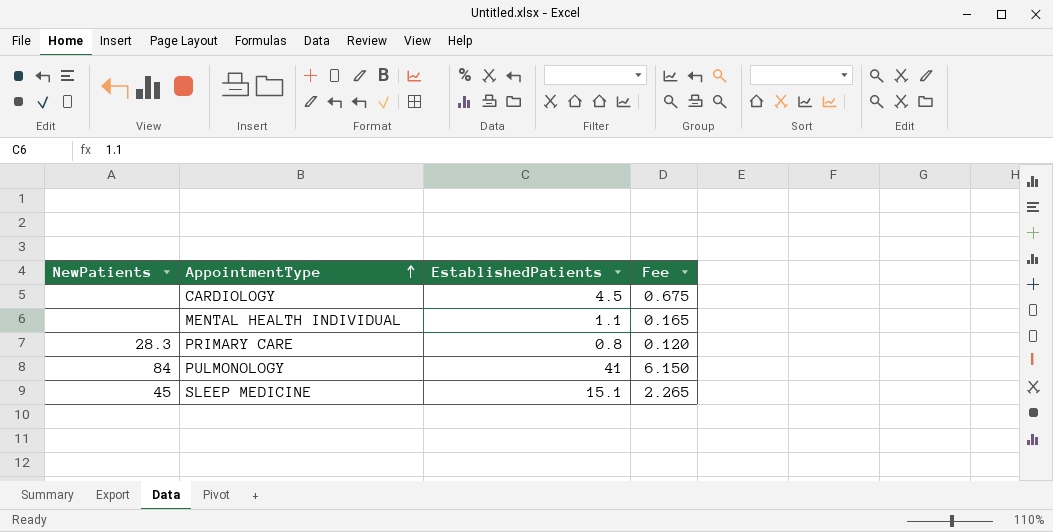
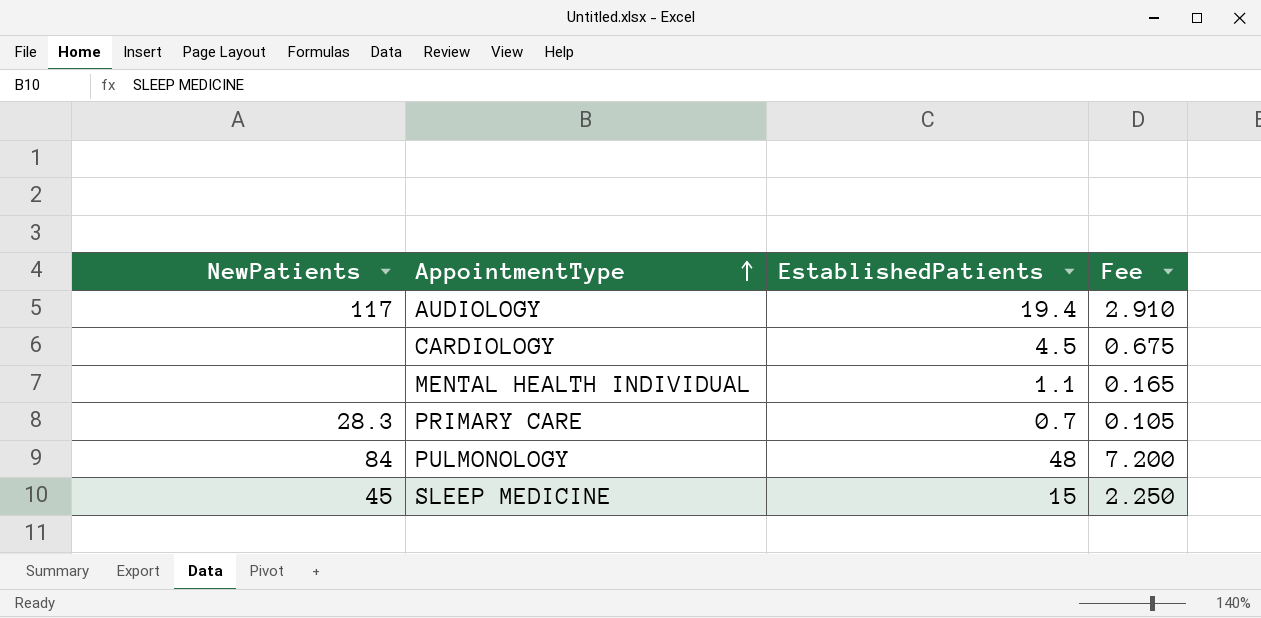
row AUDIOLOGY: none -> 117 | 19.4 | 2.910
PRIMARY CARE | EstablishedPatients: 0.8 -> 0.7
PRIMARY CARE | Fee: 0.120 -> 0.105
PULMONOLOGY | EstablishedPatients: 41 -> 48
PULMONOLOGY | Fee: 6.150 -> 7.200
SLEEP MEDICINE | EstablishedPatients: 15.1 -> 15
SLEEP MEDICINE | Fee: 2.265 -> 2.250

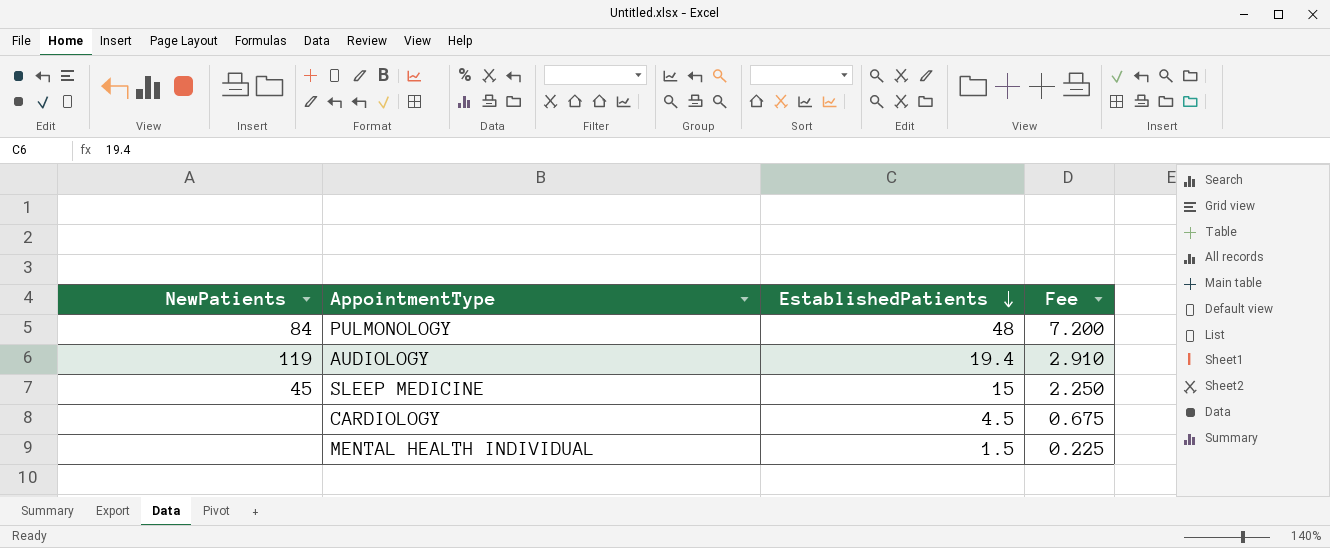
row order: AppointmentType ascending -> EstablishedPatients descending
row PRIMARY CARE: 28.3 | 0.7 | 0.105 -> none
AUDIOLOGY | NewPatients: 117 -> 119
MENTAL HEALTH INDIVIDUAL | EstablishedPatients: 1.1 -> 1.5
MENTAL HEALTH INDIVIDUAL | Fee: 0.165 -> 0.225

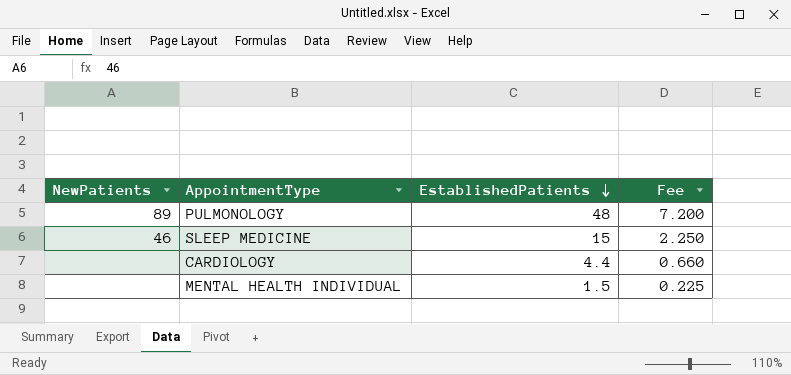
row AUDIOLOGY: 119 | 19.4 | 2.910 -> none
PULMONOLOGY | NewPatients: 84 -> 89
SLEEP MEDICINE | NewPatients: 45 -> 46
CARDIOLOGY | EstablishedPatients: 4.5 -> 4.4
CARDIOLOGY | Fee: 0.675 -> 0.660

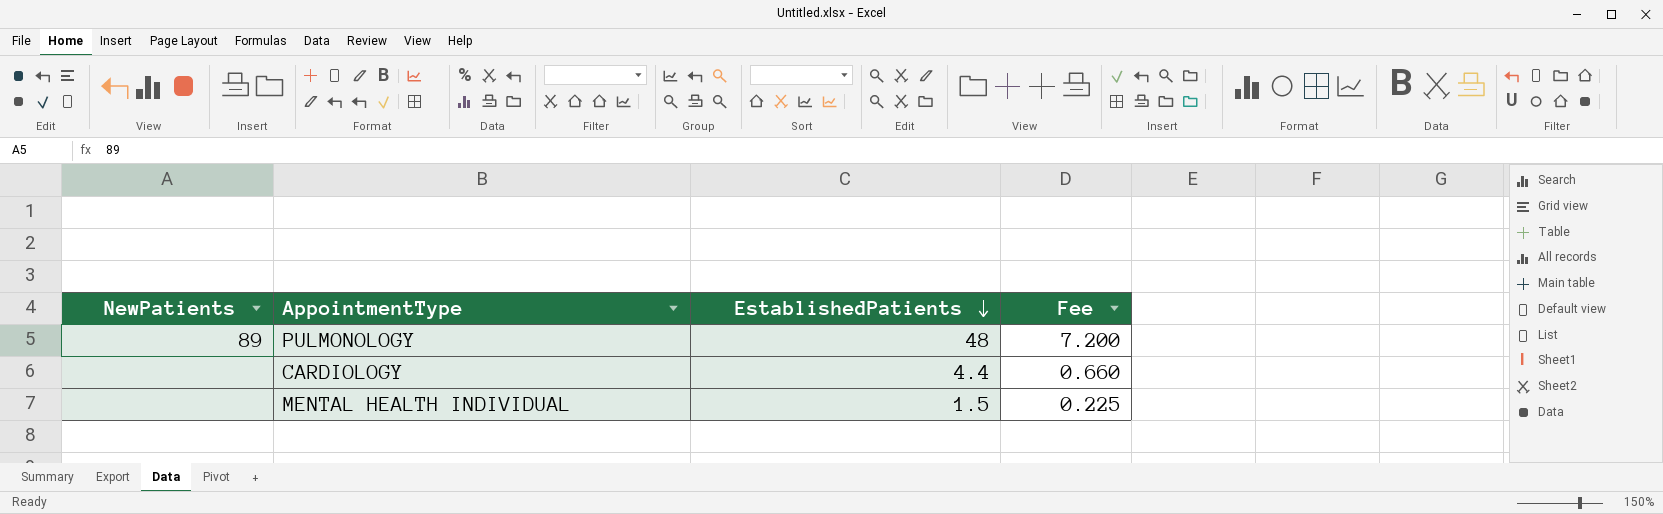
row SLEEP MEDICINE: 46 | 15 | 2.250 -> none

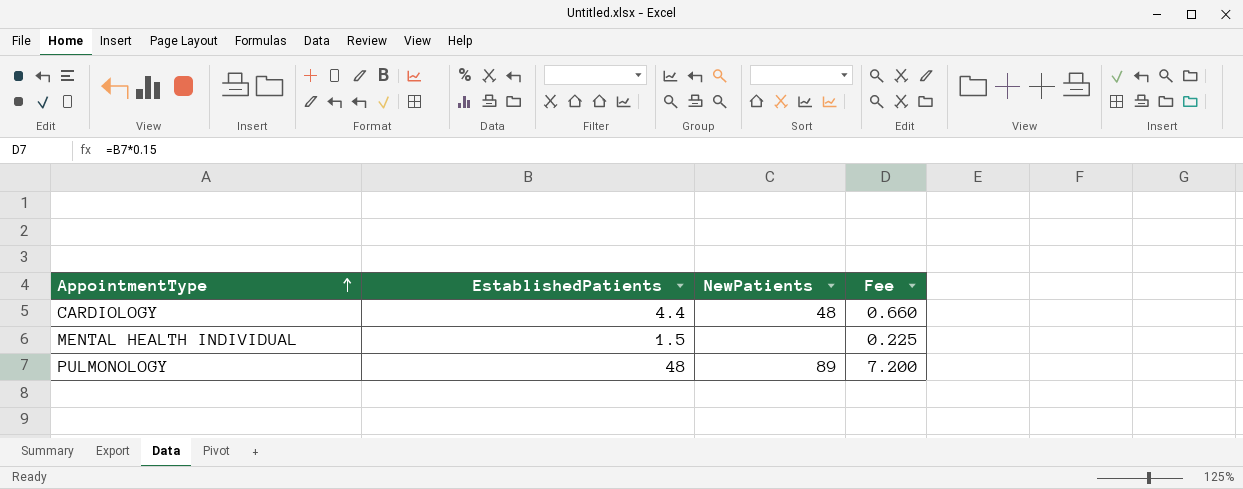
row order: EstablishedPatients descending -> AppointmentType ascending
column NewPatients | position: 1 -> 3
CARDIOLOGY | NewPatients: none -> 48

